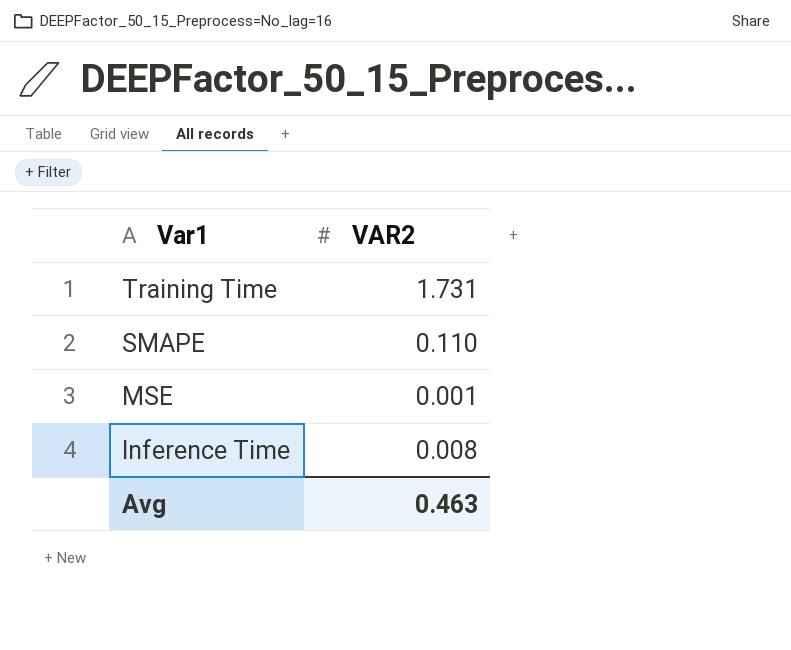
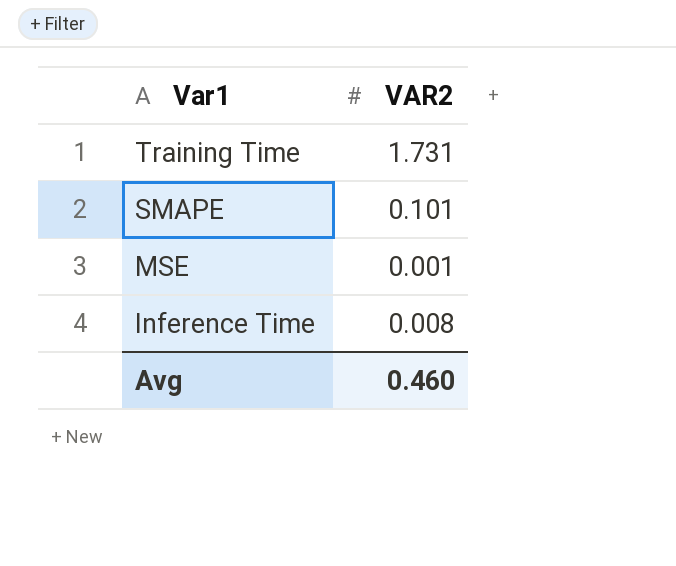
SMAPE | VAR2: 0.110 -> 0.101
Avg | VAR2: 0.463 -> 0.460

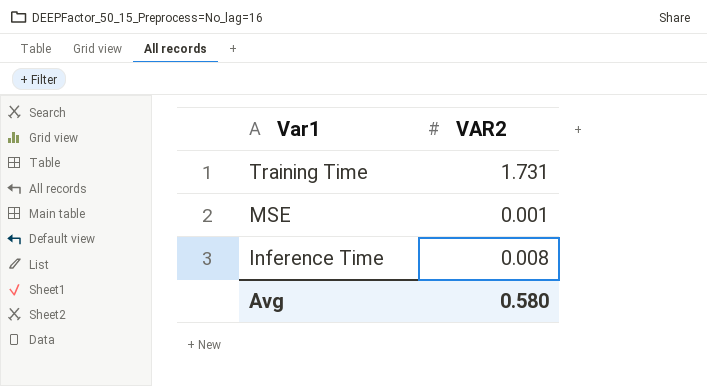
row SMAPE: 0.101 -> none
Avg | VAR2: 0.460 -> 0.580

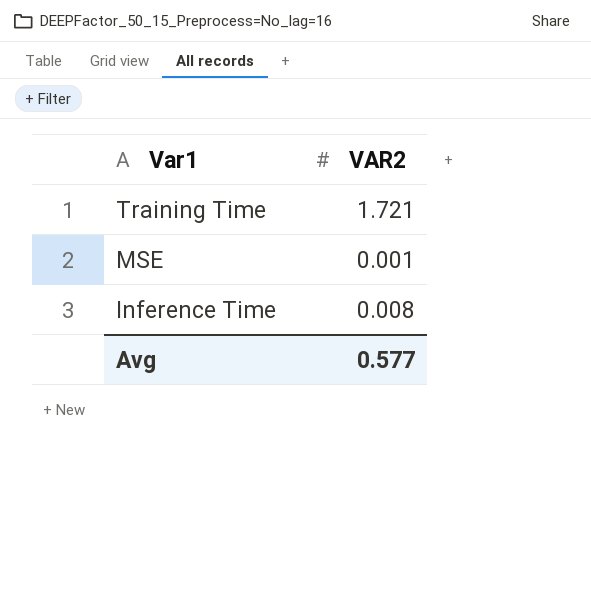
Training Time | VAR2: 1.731 -> 1.721
Avg | VAR2: 0.580 -> 0.577

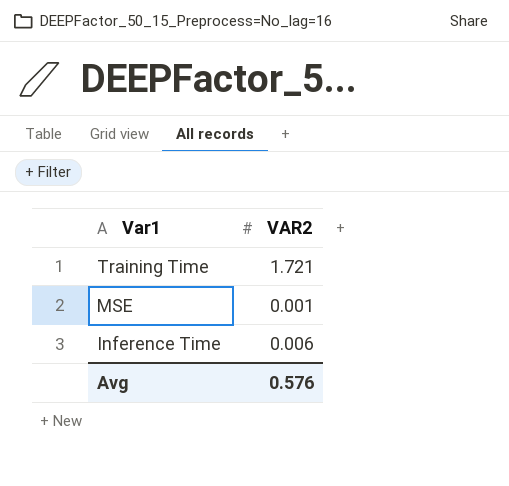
Inference Time | VAR2: 0.008 -> 0.006
Avg | VAR2: 0.577 -> 0.576

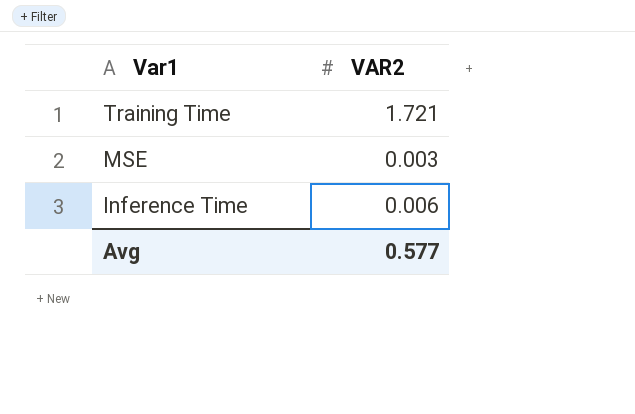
MSE | VAR2: 0.001 -> 0.003
Avg | VAR2: 0.576 -> 0.577

